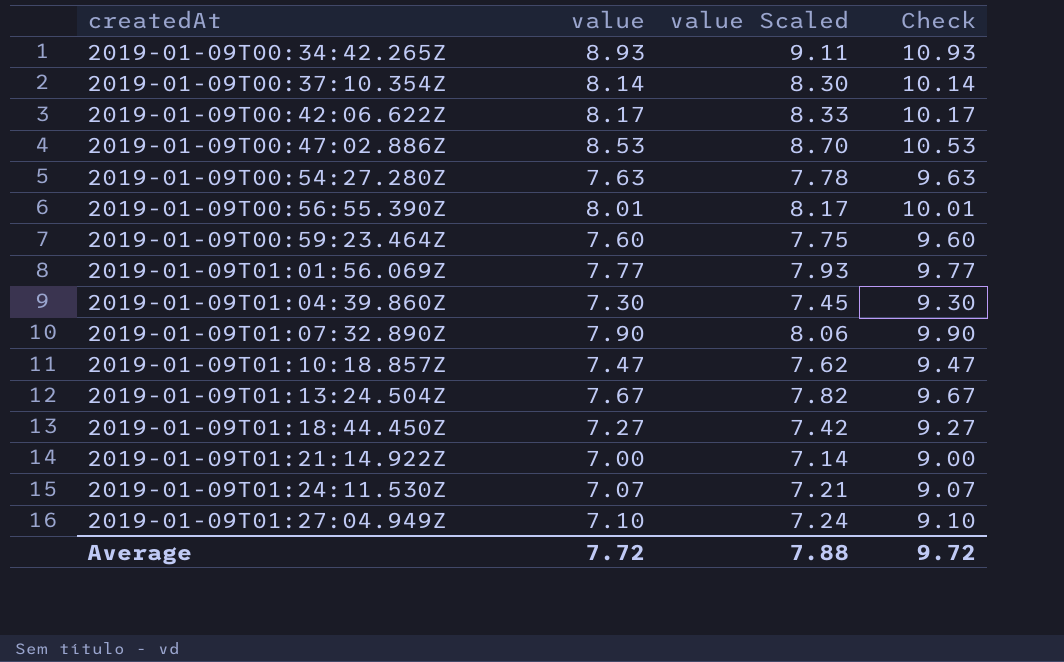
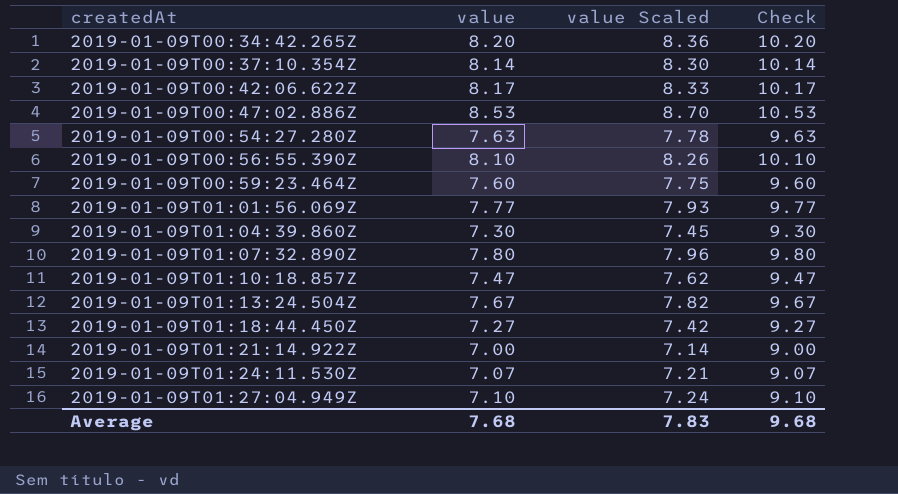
2019-01-09T00:34:42.265Z | value: 8.93 -> 8.20
2019-01-09T00:34:42.265Z | value Scaled: 9.11 -> 8.36
2019-01-09T00:34:42.265Z | Check: 10.93 -> 10.20
2019-01-09T00:56:55.390Z | value: 8.01 -> 8.10
2019-01-09T00:56:55.390Z | value Scaled: 8.17 -> 8.26
2019-01-09T00:56:55.390Z | Check: 10.01 -> 10.10
2019-01-09T01:07:32.890Z | value: 7.90 -> 7.80
2019-01-09T01:07:32.890Z | value Scaled: 8.06 -> 7.96
2019-01-09T01:07:32.890Z | Check: 9.90 -> 9.80
Average | value: 7.72 -> 7.68
Average | value Scaled: 7.88 -> 7.83
Average | Check: 9.72 -> 9.68

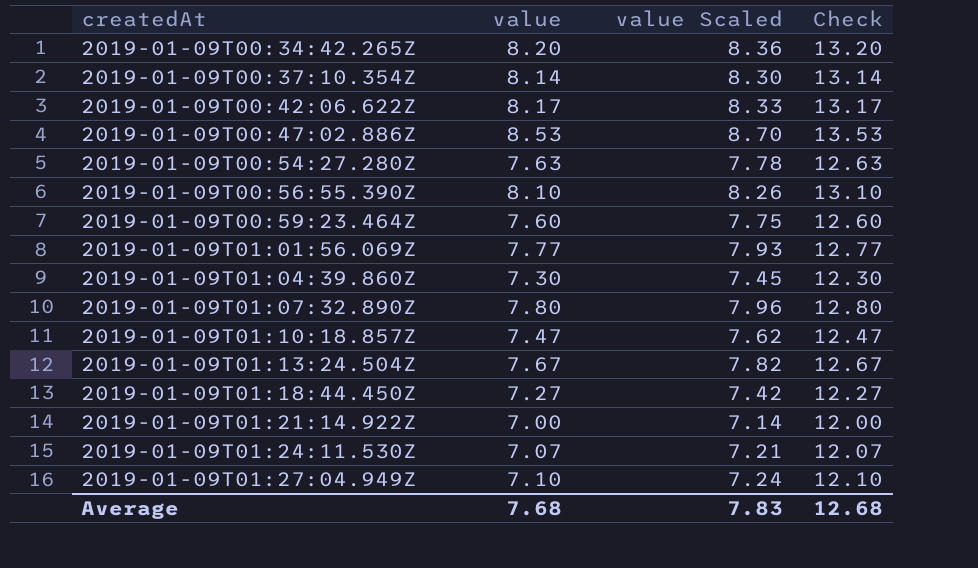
column Check | formula: [value] + 2 -> [value] + 5
Average | Check: 9.68 -> 12.68

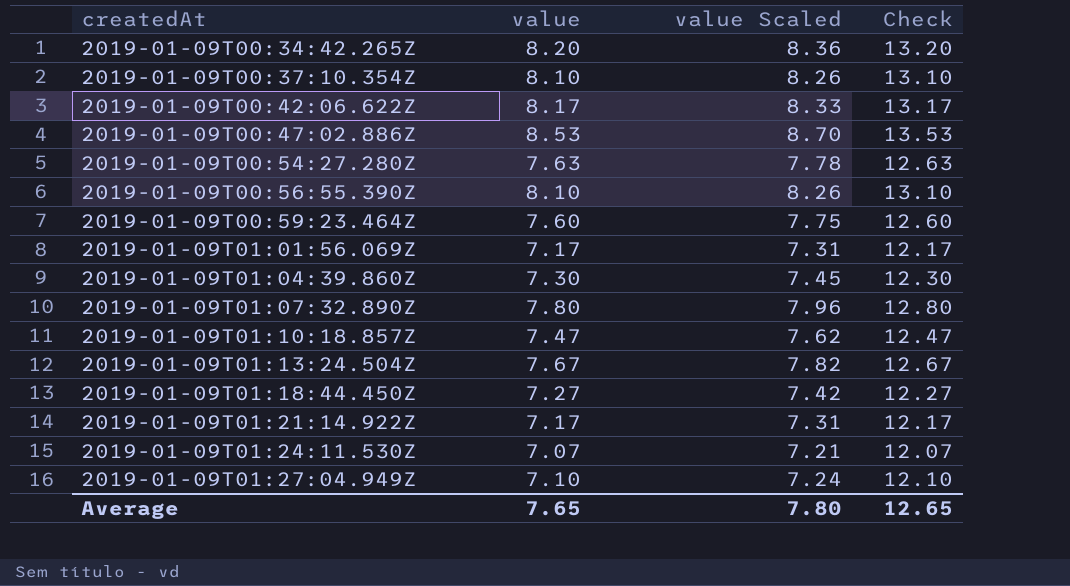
2019-01-09T00:37:10.354Z | value: 8.14 -> 8.10
2019-01-09T00:37:10.354Z | value Scaled: 8.30 -> 8.26
2019-01-09T00:37:10.354Z | Check: 13.14 -> 13.10
2019-01-09T01:01:56.069Z | value: 7.77 -> 7.17
2019-01-09T01:01:56.069Z | value Scaled: 7.93 -> 7.31
2019-01-09T01:01:56.069Z | Check: 12.77 -> 12.17
2019-01-09T01:21:14.922Z | value: 7.00 -> 7.17
2019-01-09T01:21:14.922Z | value Scaled: 7.14 -> 7.31
2019-01-09T01:21:14.922Z | Check: 12.00 -> 12.17
Average | value: 7.68 -> 7.65
Average | value Scaled: 7.83 -> 7.80
Average | Check: 12.68 -> 12.65

